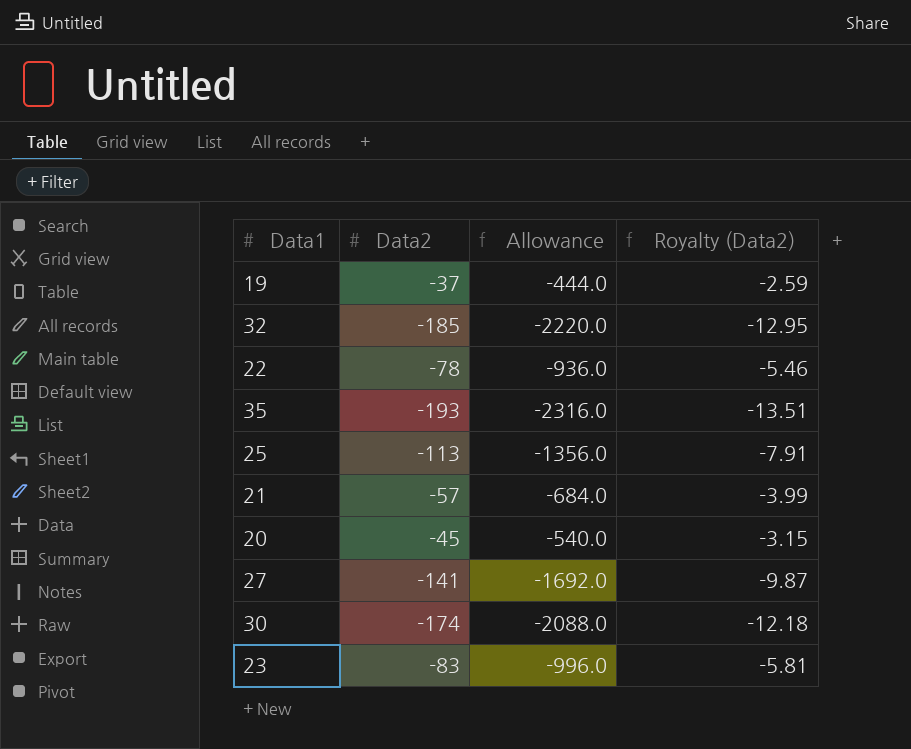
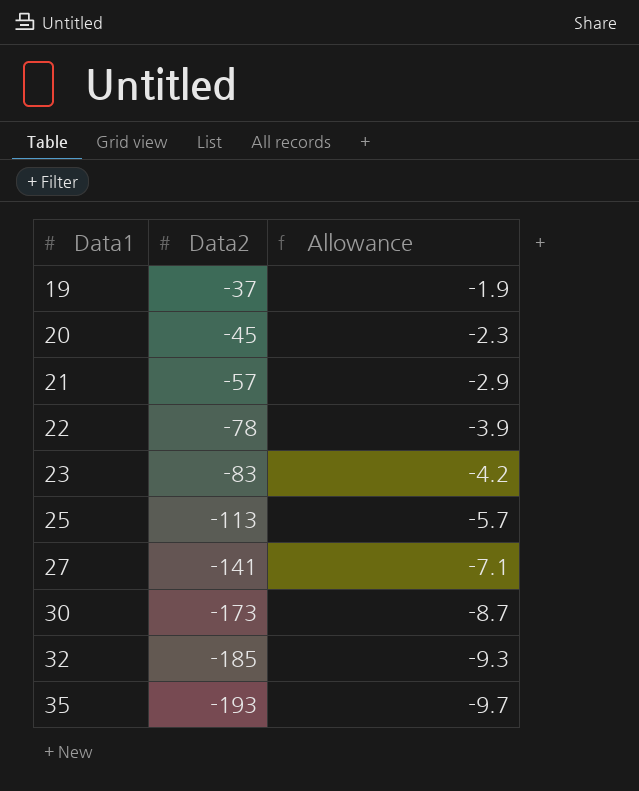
row order: none -> Data1 ascending
column Royalty (Data2) | formula: [Data2] * 0.07 -> none
column Allowance | formula: [Data2] * 12 -> [Data2] * 0.05
30 | Data2: -174 -> -173

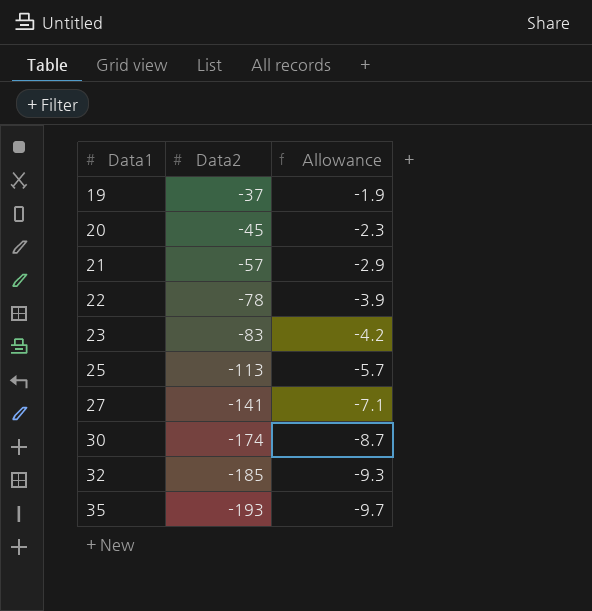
30 | Data2: -173 -> -174

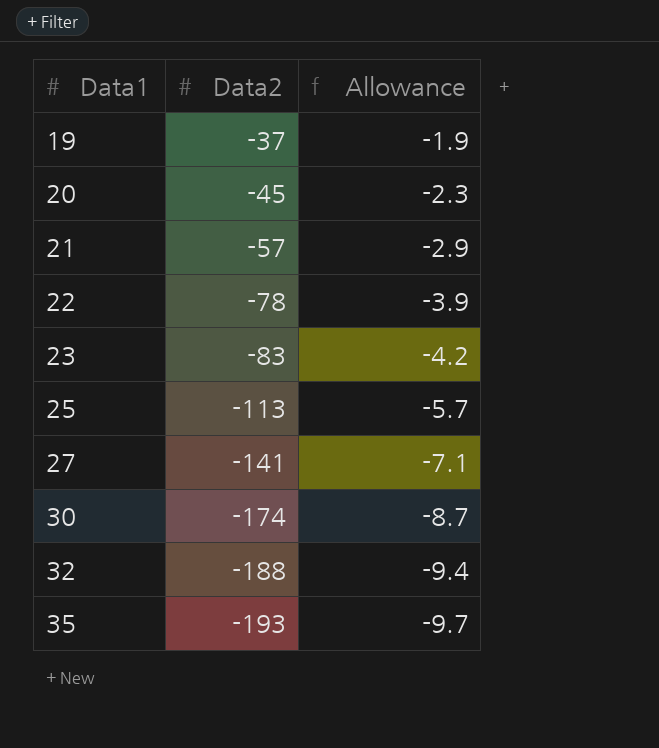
32 | Data2: -185 -> -188
32 | Allowance: -9.3 -> -9.4

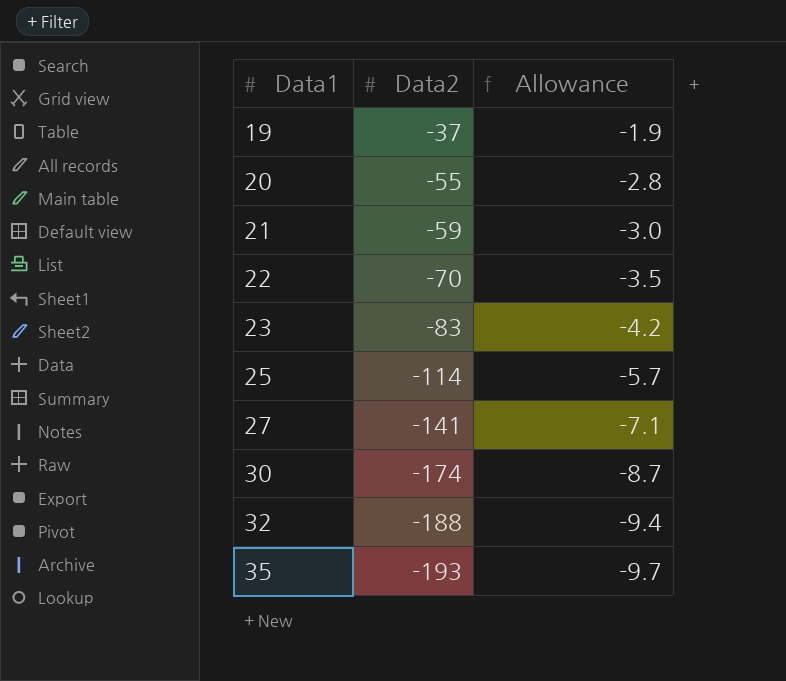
20 | Data2: -45 -> -55
20 | Allowance: -2.3 -> -2.8
21 | Data2: -57 -> -59
21 | Allowance: -2.9 -> -3.0
22 | Data2: -78 -> -70
22 | Allowance: -3.9 -> -3.5
25 | Data2: -113 -> -114

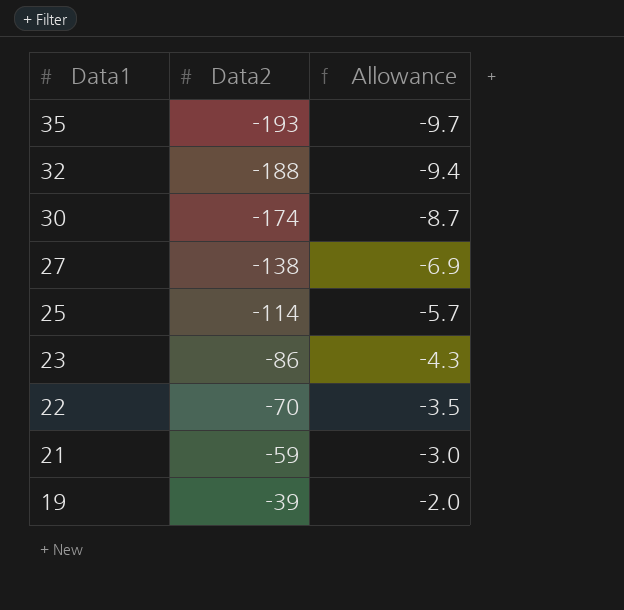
row order: Data1 ascending -> Data1 descending
row 20: -55 | -2.8 -> none
27 | Data2: -141 -> -138
27 | Allowance: -7.1 -> -6.9
23 | Data2: -83 -> -86
23 | Allowance: -4.2 -> -4.3
19 | Data2: -37 -> -39
19 | Allowance: -1.9 -> -2.0

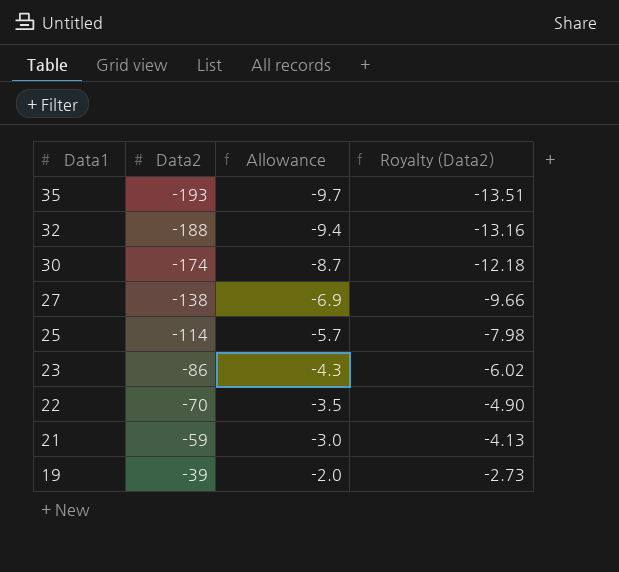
column Royalty (Data2) | formula: none -> [Data2] * 0.07

